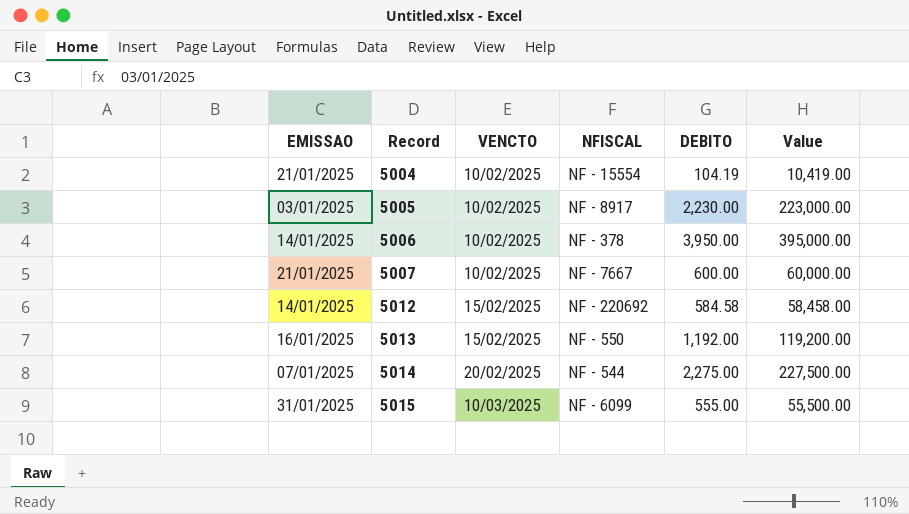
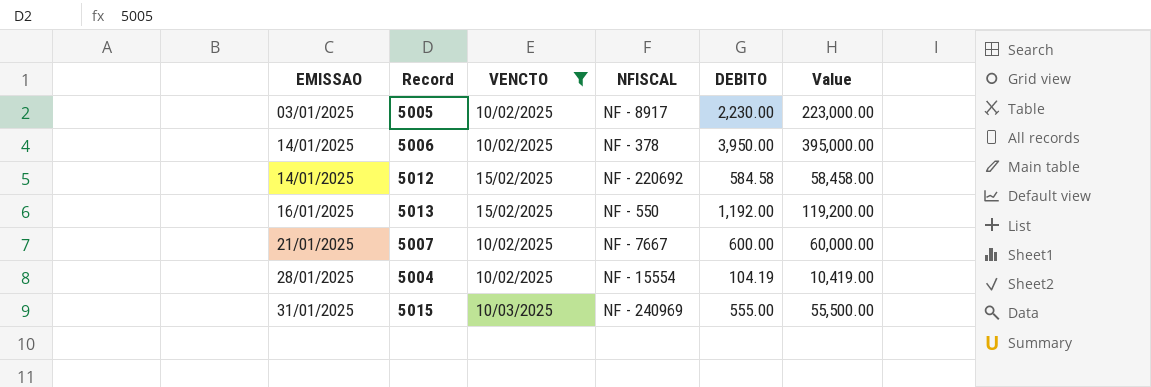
filter: none -> VENCTO != 20/02/2025
row order: Record ascending -> EMISSAO ascending
5004 | EMISSAO: 21/01/2025 -> 28/01/2025
5015 | NFISCAL: NF - 6099 -> NF - 240969

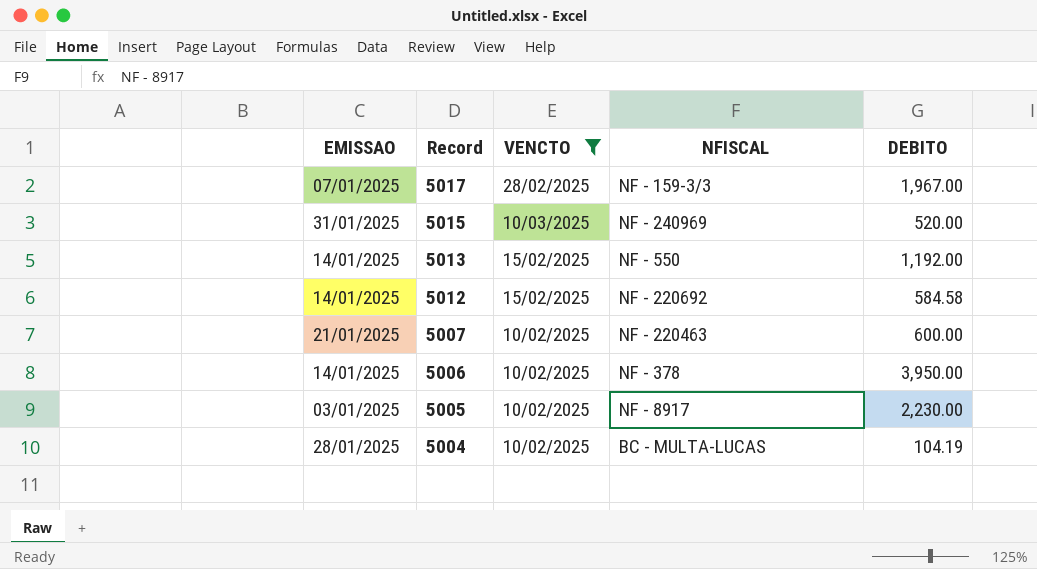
row order: EMISSAO ascending -> Record descending
column Value | formula: [DEBITO] * 100 -> none
row 5017: none -> 07/01/2025 | 28/02/2025 | NF - 159-3/3 | 1,967.00
5015 | DEBITO: 555.00 -> 520.00
5013 | EMISSAO: 16/01/2025 -> 14/01/2025
5007 | NFISCAL: NF - 7667 -> NF - 220463
5004 | NFISCAL: NF - 15554 -> BC - MULTA-LUCAS

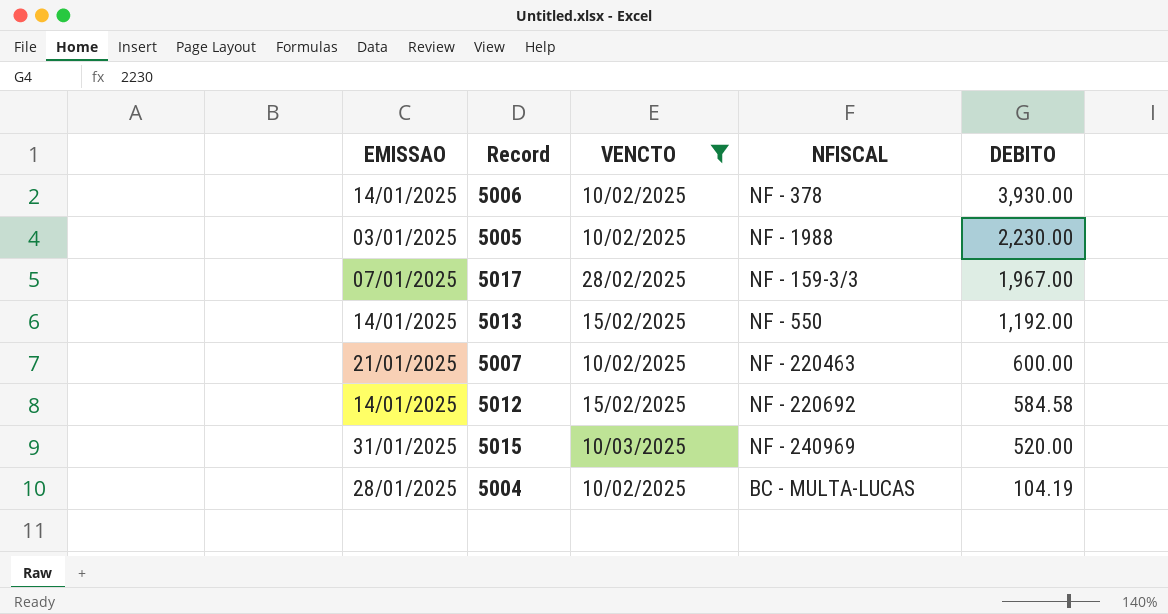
row order: Record descending -> DEBITO descending
5006 | DEBITO: 3,950.00 -> 3,930.00
5005 | NFISCAL: NF - 8917 -> NF - 1988

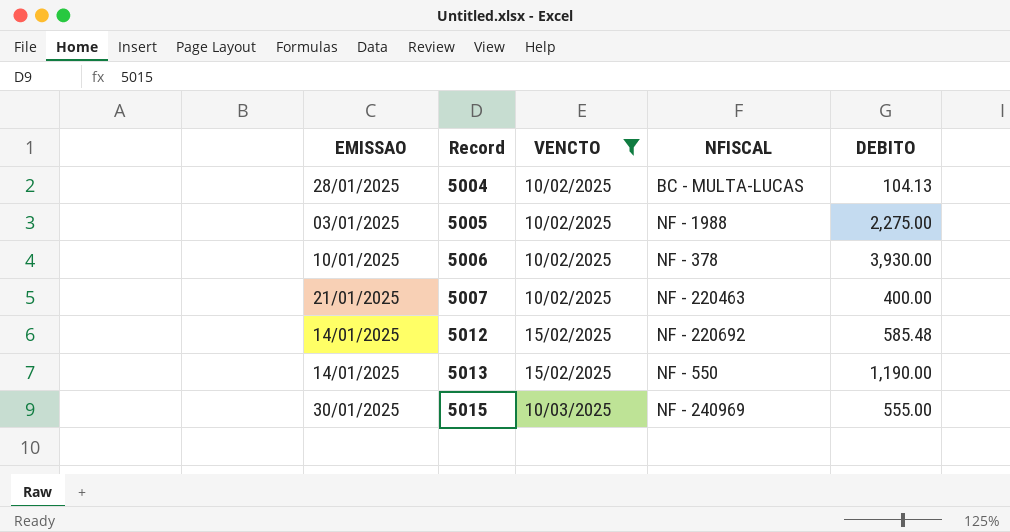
row order: DEBITO descending -> Record ascending
row 5017: 07/01/2025 | 28/02/2025 | NF - 159-3/3 | 1,967.00 -> none
5004 | DEBITO: 104.19 -> 104.13
5005 | DEBITO: 2,230.00 -> 2,275.00
5006 | EMISSAO: 14/01/2025 -> 10/01/2025
5007 | DEBITO: 600.00 -> 400.00
5012 | DEBITO: 584.58 -> 585.48
5013 | DEBITO: 1,192.00 -> 1,190.00
5015 | EMISSAO: 31/01/2025 -> 30/01/2025
5015 | DEBITO: 520.00 -> 555.00

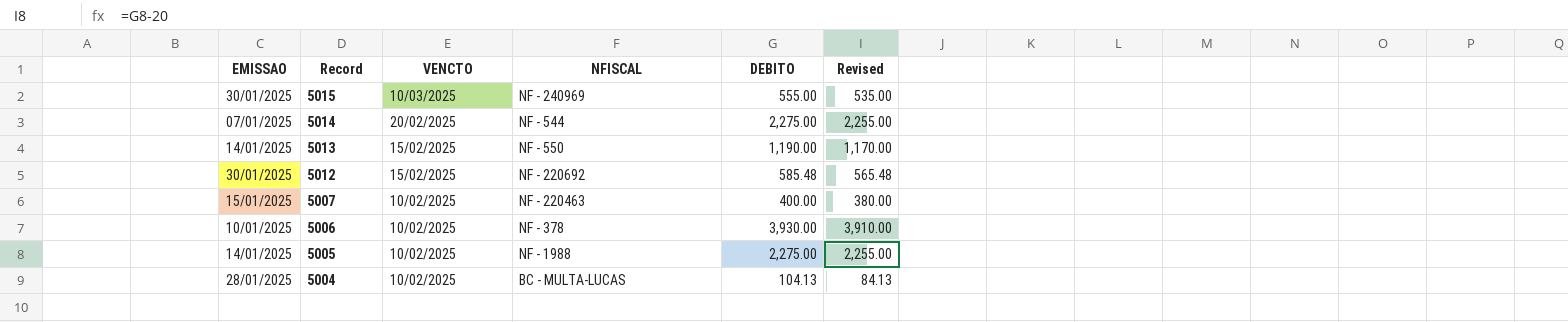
filter: VENCTO != 20/02/2025 -> none
row order: Record ascending -> Record descending
column Revised | formula: none -> [DEBITO] - 20
5012 | EMISSAO: 14/01/2025 -> 30/01/2025
5007 | EMISSAO: 21/01/2025 -> 15/01/2025
5005 | EMISSAO: 03/01/2025 -> 14/01/2025

